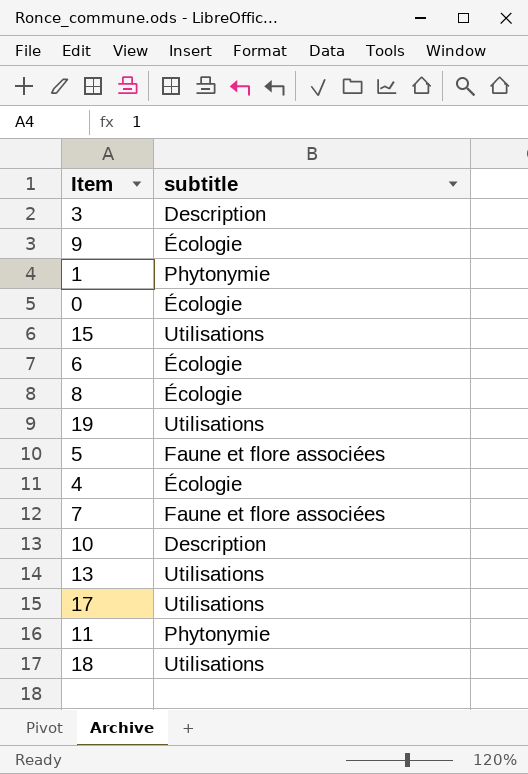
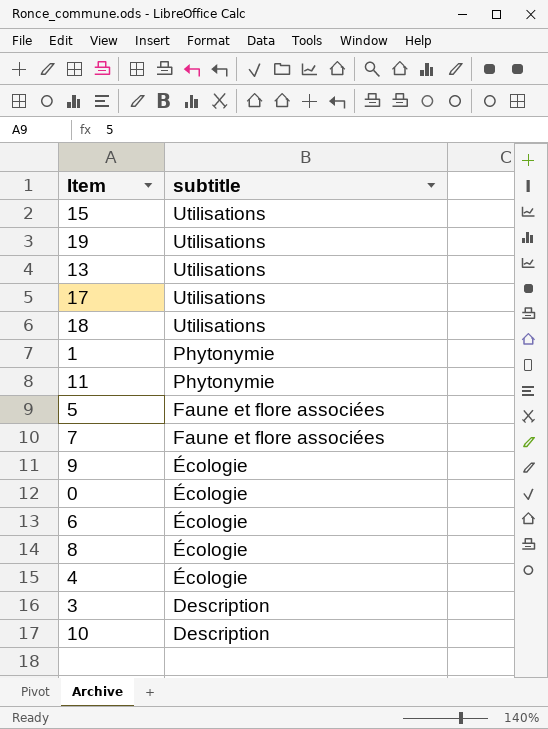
row order: none -> subtitle descending

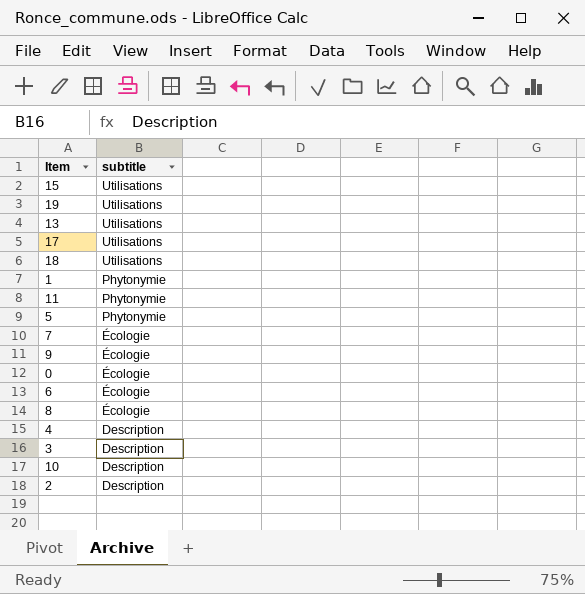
5 | subtitle: Faune et flore associées -> Phytonymie
7 | subtitle: Faune et flore associées -> Écologie
4 | subtitle: Écologie -> Description
row 2: none -> Description

